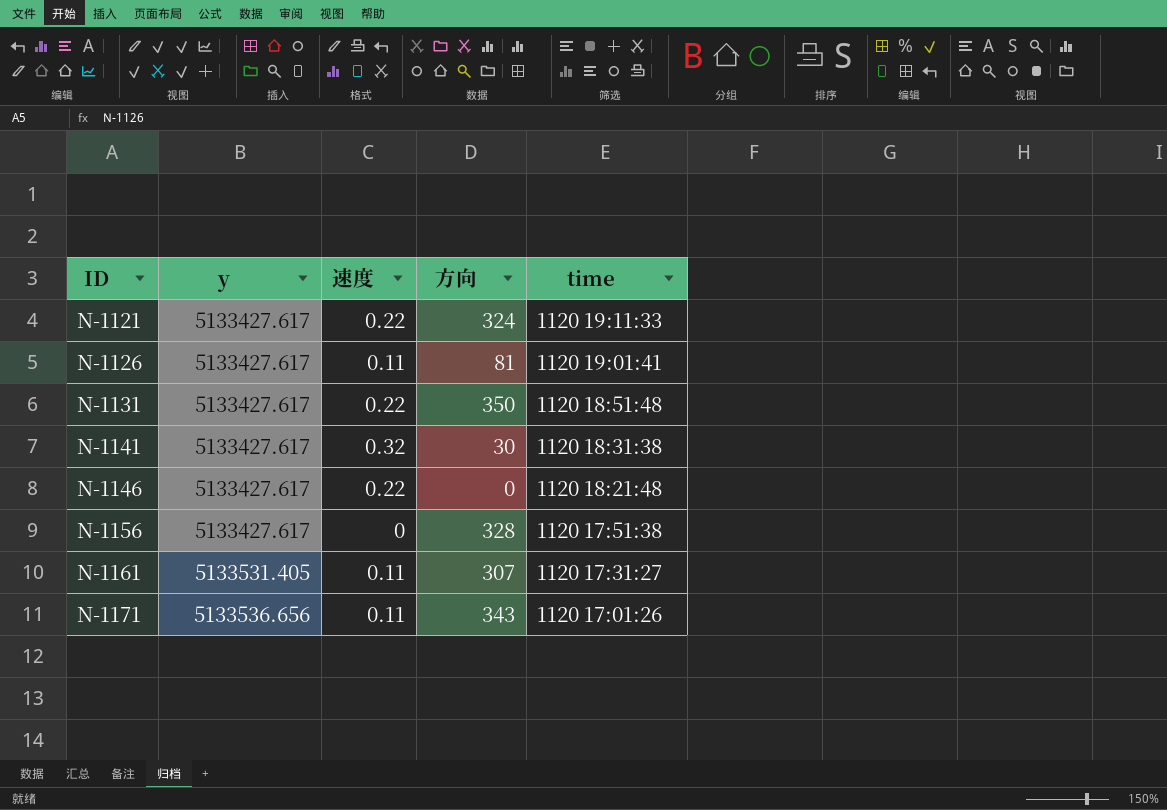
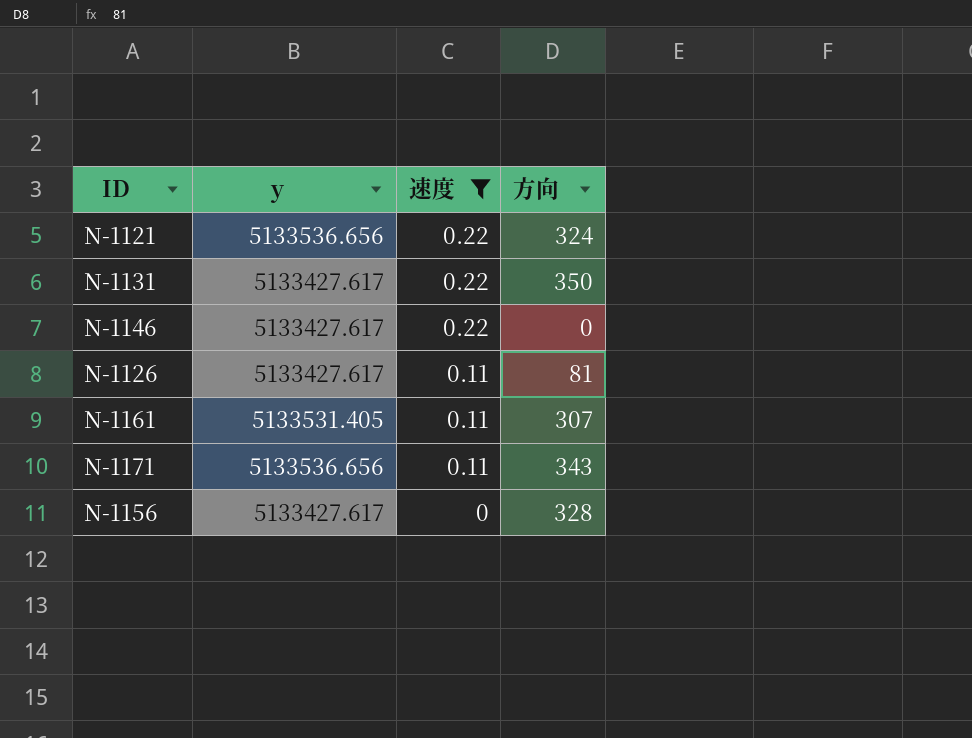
filter: none -> 速度 != 0.32
row order: ID ascending -> 速度 descending
column time | position: 5 -> none
N-1121 | y: 5133427.617 -> 5133536.656

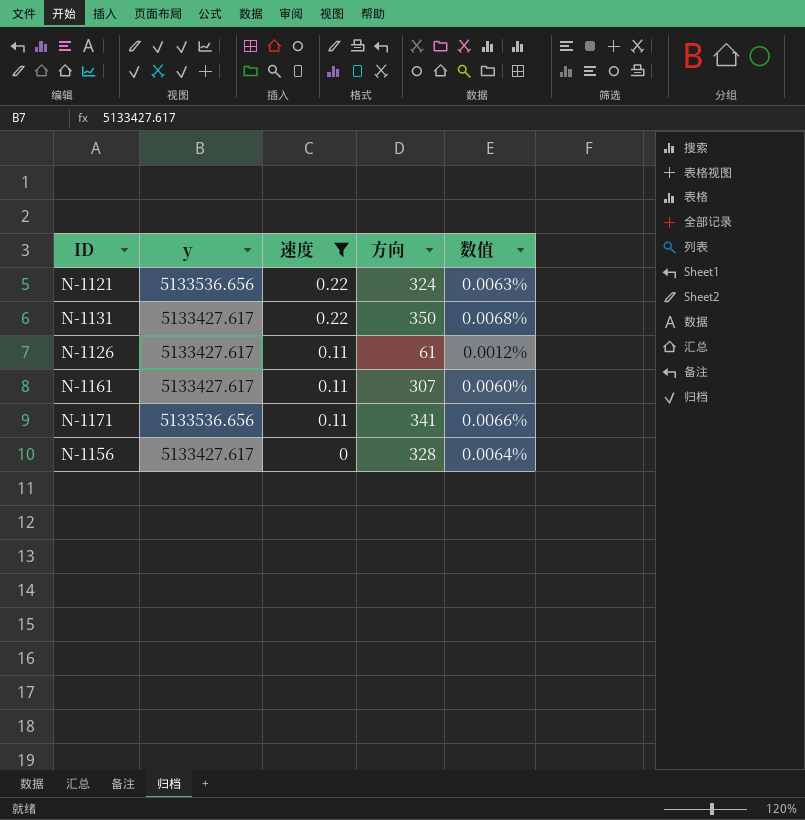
column 数值 | formula: none -> [方向] / [y]
row N-1146: 5133427.617 | 0.22 | 0 -> none
N-1126 | 方向: 81 -> 61
N-1161 | y: 5133531.405 -> 5133427.617
N-1171 | 方向: 343 -> 341

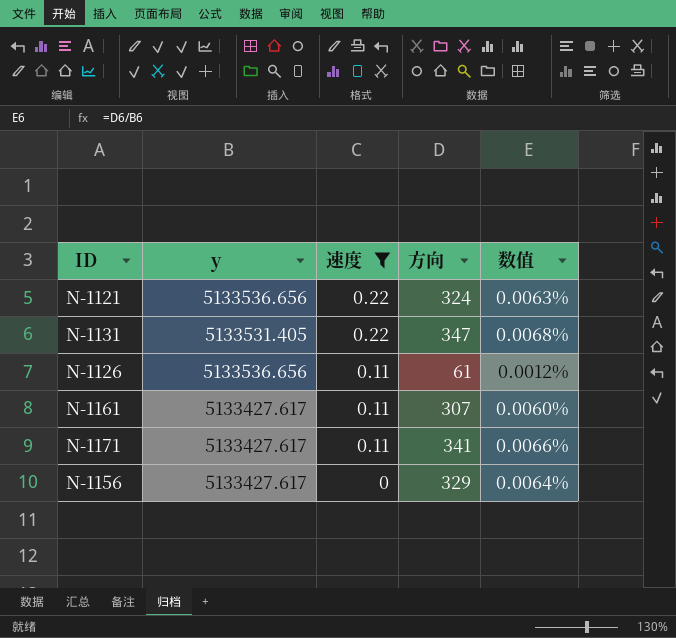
N-1131 | y: 5133427.617 -> 5133531.405
N-1131 | 方向: 350 -> 347
N-1126 | y: 5133427.617 -> 5133536.656
N-1171 | y: 5133536.656 -> 5133427.617
N-1156 | 方向: 328 -> 329

